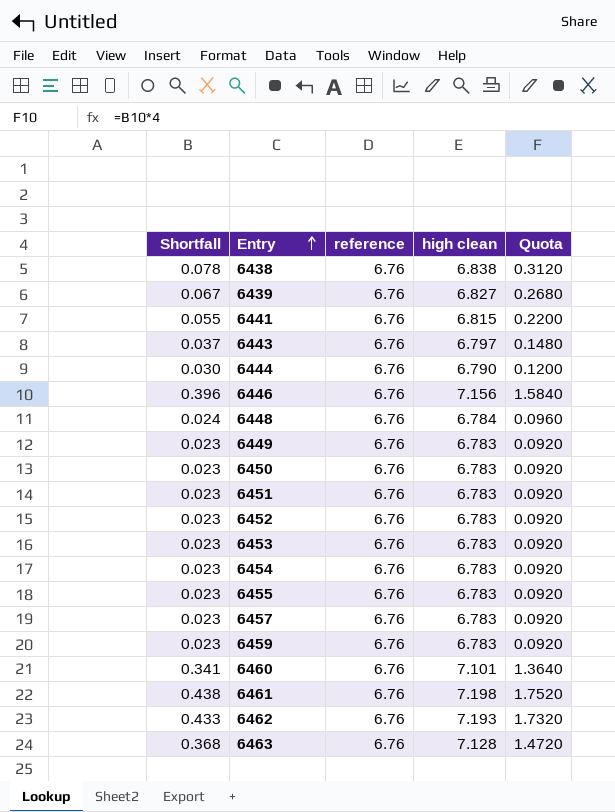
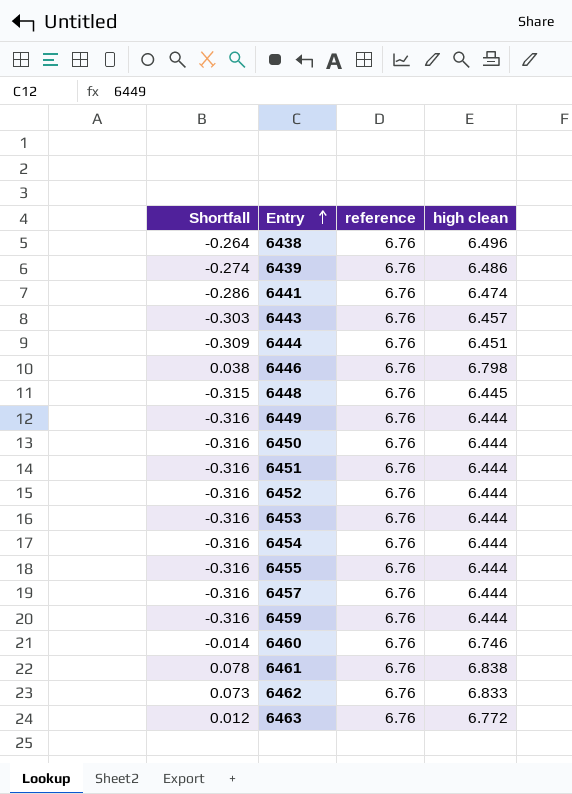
column Quota | formula: [Shortfall] * 4 -> none
6438 | Shortfall: 0.078 -> -0.264
6438 | high clean: 6.838 -> 6.496
6439 | Shortfall: 0.067 -> -0.274
6439 | high clean: 6.827 -> 6.486
6441 | Shortfall: 0.055 -> -0.286
6441 | high clean: 6.815 -> 6.474
6443 | Shortfall: 0.037 -> -0.303
6443 | high clean: 6.797 -> 6.457
6444 | Shortfall: 0.030 -> -0.309
6444 | high clean: 6.790 -> 6.451
6446 | Shortfall: 0.396 -> 0.038
6446 | high clean: 7.156 -> 6.798
6448 | Shortfall: 0.024 -> -0.315
6448 | high clean: 6.784 -> 6.445
6449 | Shortfall: 0.023 -> -0.316
6449 | high clean: 6.783 -> 6.444
6450 | Shortfall: 0.023 -> -0.316
6450 | high clean: 6.783 -> 6.444
6451 | Shortfall: 0.023 -> -0.316
6451 | high clean: 6.783 -> 6.444
6452 | Shortfall: 0.023 -> -0.316
6452 | high clean: 6.783 -> 6.444
6453 | Shortfall: 0.023 -> -0.316
6453 | high clean: 6.783 -> 6.444
6454 | Shortfall: 0.023 -> -0.316
6454 | high clean: 6.783 -> 6.444
6455 | Shortfall: 0.023 -> -0.316
6455 | high clean: 6.783 -> 6.444
6457 | Shortfall: 0.023 -> -0.316
6457 | high clean: 6.783 -> 6.444
6459 | Shortfall: 0.023 -> -0.316
6459 | high clean: 6.783 -> 6.444
6460 | Shortfall: 0.341 -> -0.014
6460 | high clean: 7.101 -> 6.746
6461 | Shortfall: 0.438 -> 0.078
6461 | high clean: 7.198 -> 6.838
6462 | Shortfall: 0.433 -> 0.073
6462 | high clean: 7.193 -> 6.833
6463 | Shortfall: 0.368 -> 0.012
6463 | high clean: 7.128 -> 6.772

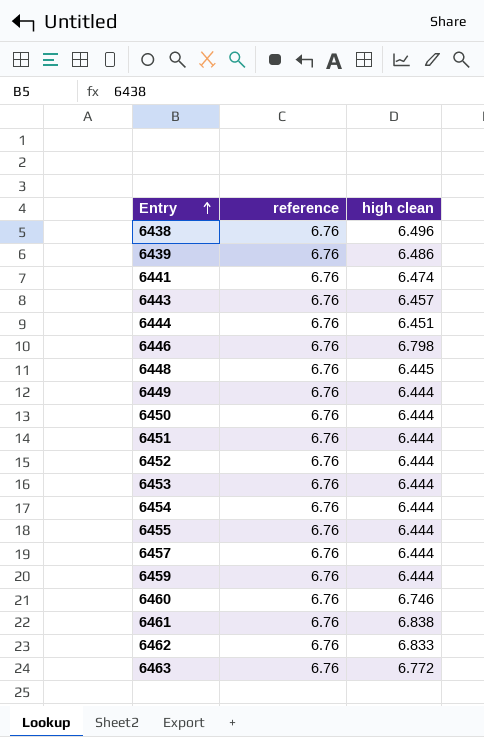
column Shortfall | formula: [high clean] - [reference] -> none

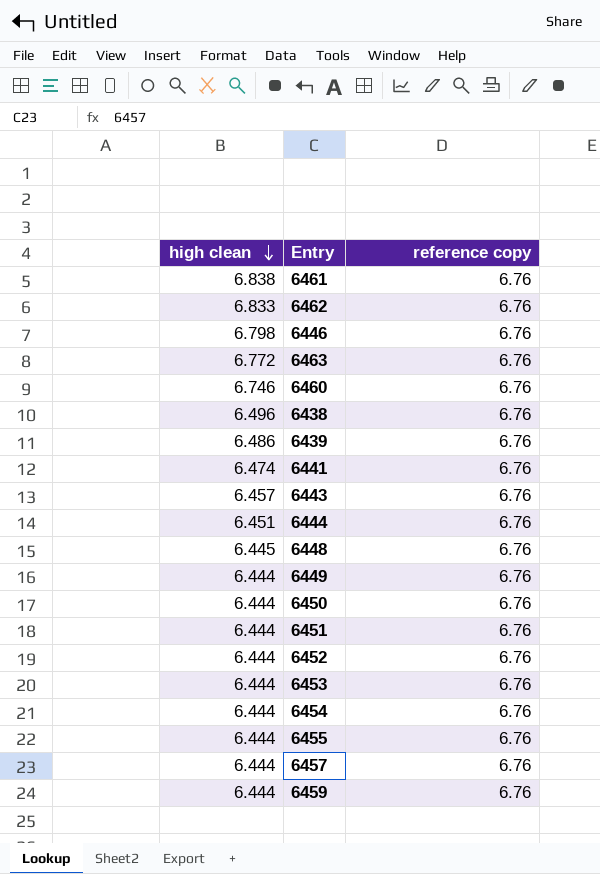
row order: Entry ascending -> high clean descending
column high clean | position: 3 -> 1
column name: reference -> reference copy

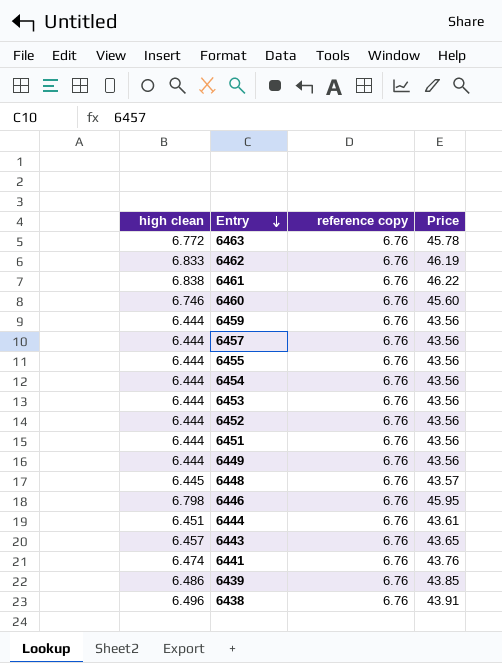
row order: high clean descending -> Entry descending
column Price | formula: none -> [high clean] * [reference copy]
row 6450: 6.444 | 6.76 -> none

